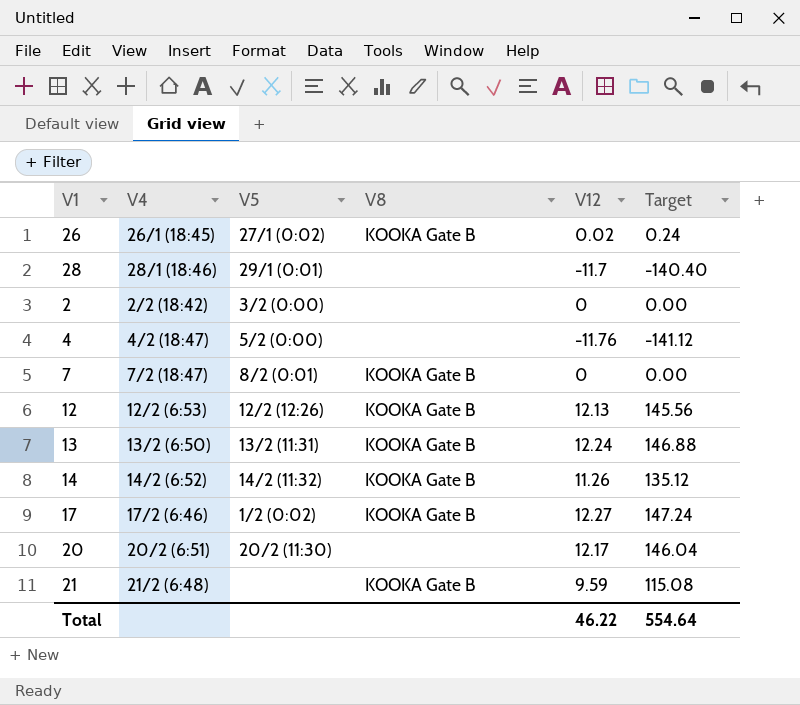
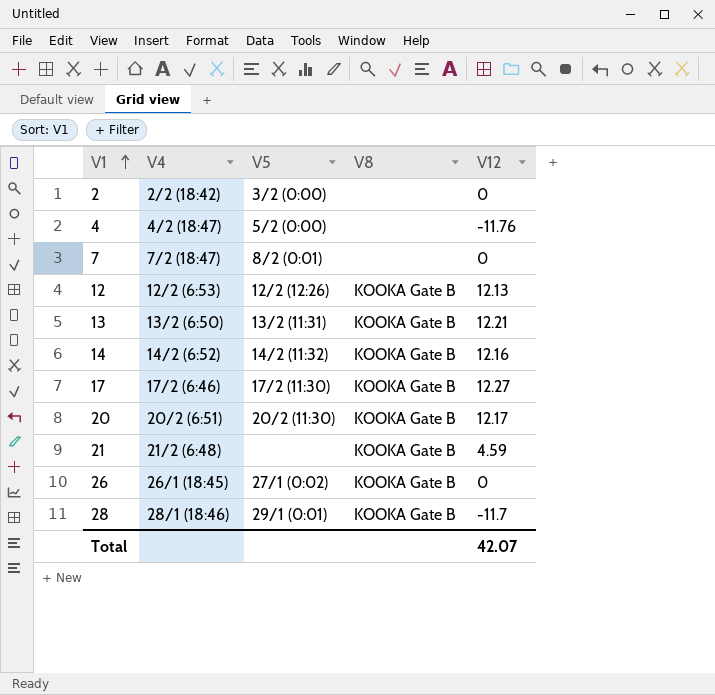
row order: none -> V1 ascending
column Target | formula: [V12] * 12 -> none
7 | V8: KOOKA Gate B -> none
13 | V12: 12.24 -> 12.21
14 | V12: 11.26 -> 12.16
17 | V5: 1/2 (0:02) -> 17/2 (11:30)
20 | V8: none -> KOOKA Gate B
21 | V12: 9.59 -> 4.59
26 | V12: 0.02 -> 0
28 | V8: none -> KOOKA Gate B
Total | V12: 46.22 -> 42.07

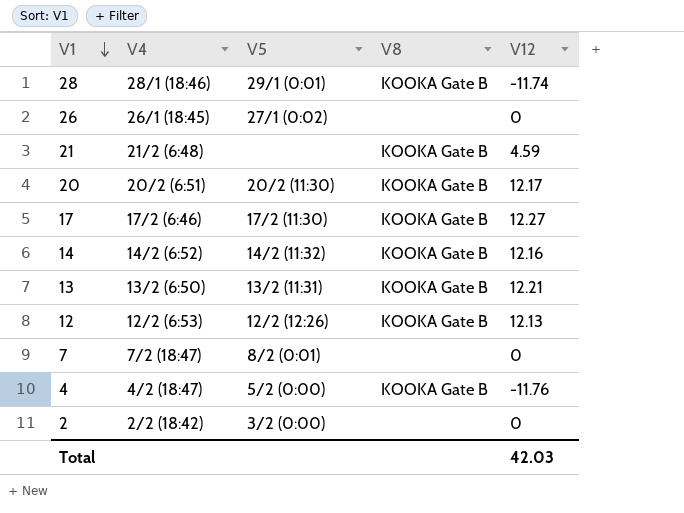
row order: V1 ascending -> V1 descending
28 | V12: -11.7 -> -11.74
26 | V8: KOOKA Gate B -> none
4 | V8: none -> KOOKA Gate B
Total | V12: 42.07 -> 42.03

